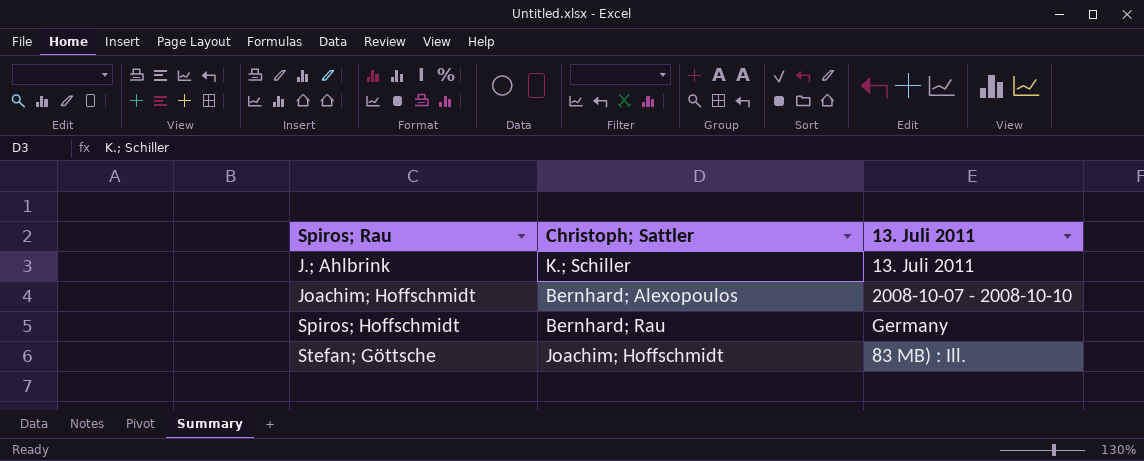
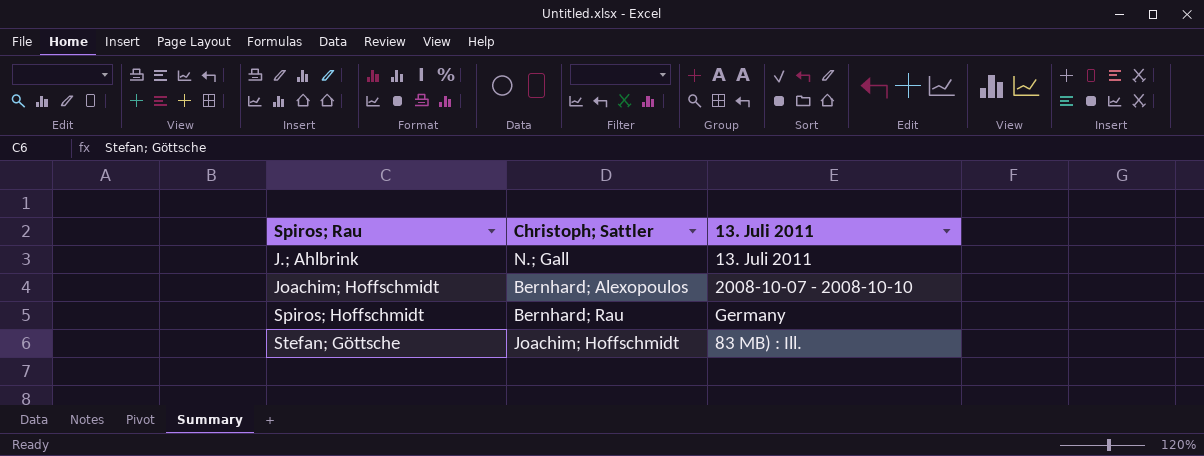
J.; Ahlbrink | Christoph; Sattler: K.; Schiller -> N.; Gall

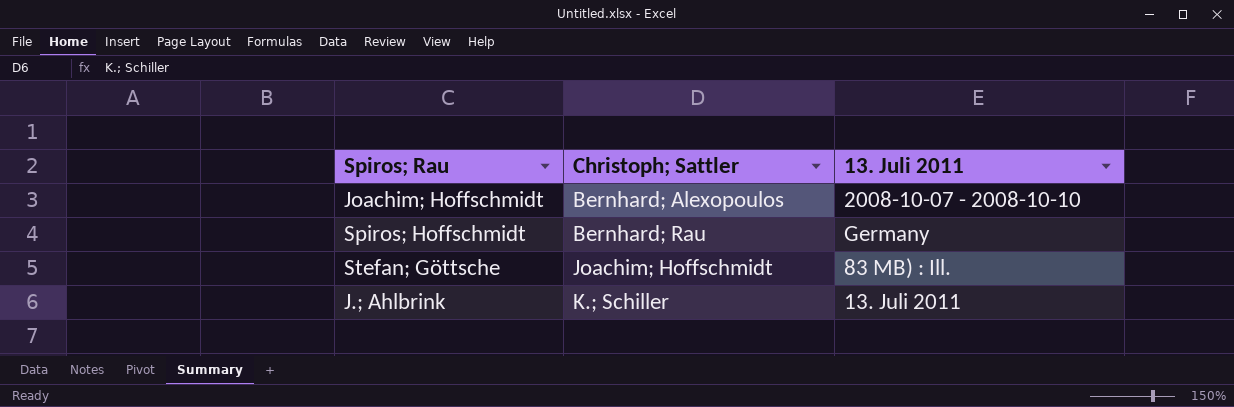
row order: Spiros; Rau ascending -> Christoph; Sattler ascending
J.; Ahlbrink | Christoph; Sattler: N.; Gall -> K.; Schiller

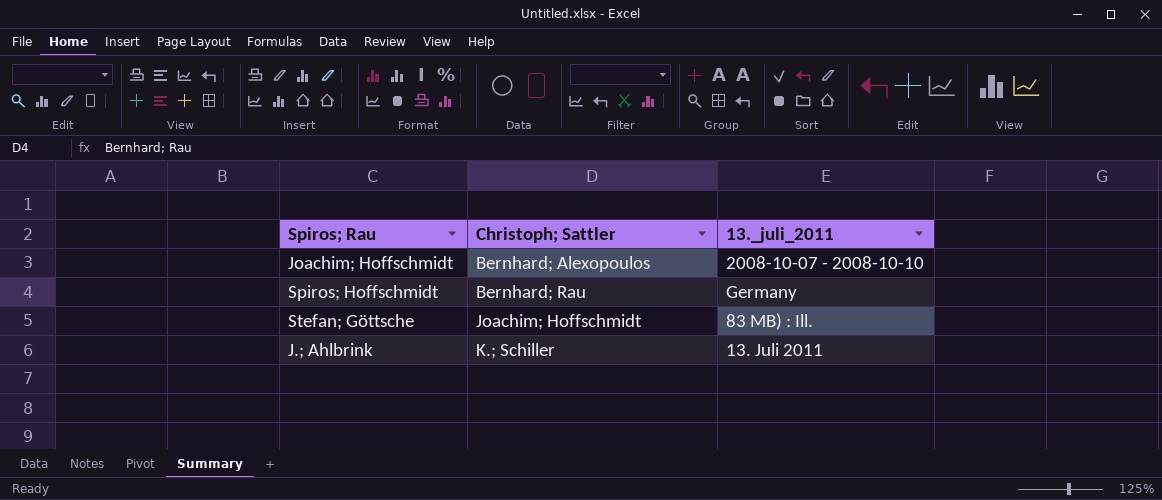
column name: 13. Juli 2011 -> 13._juli_2011

